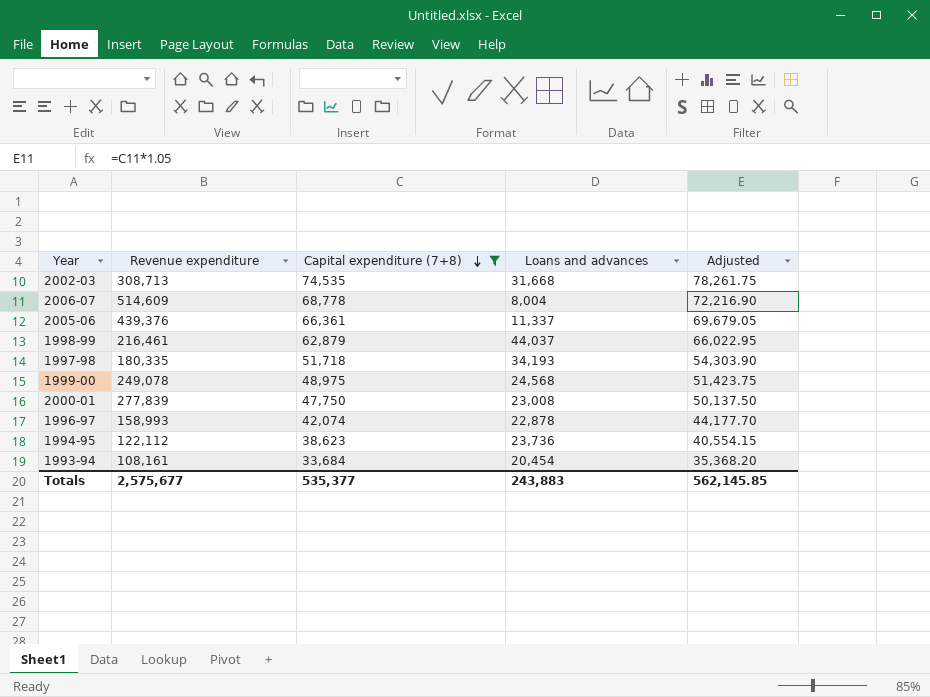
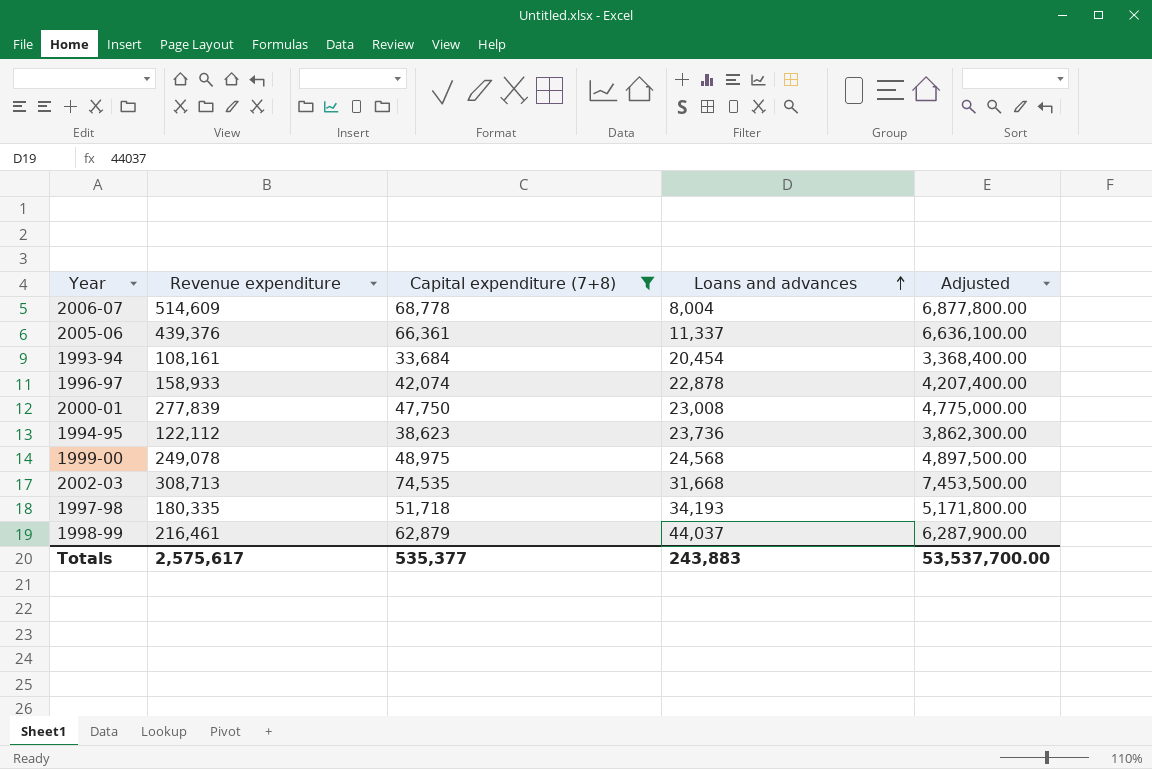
row order: Capital expenditure (7+8) descending -> Loans and advances ascending
column Adjusted | formula: [Capital expenditure (7+8)] * 1.05 -> [Capital expenditure (7+8)] * 100
1996-97 | Revenue expenditure: 158,993 -> 158,933
Totals | Revenue expenditure: 2,575,677 -> 2,575,617
Totals | Adjusted: 562,145.85 -> 53,537,700.00

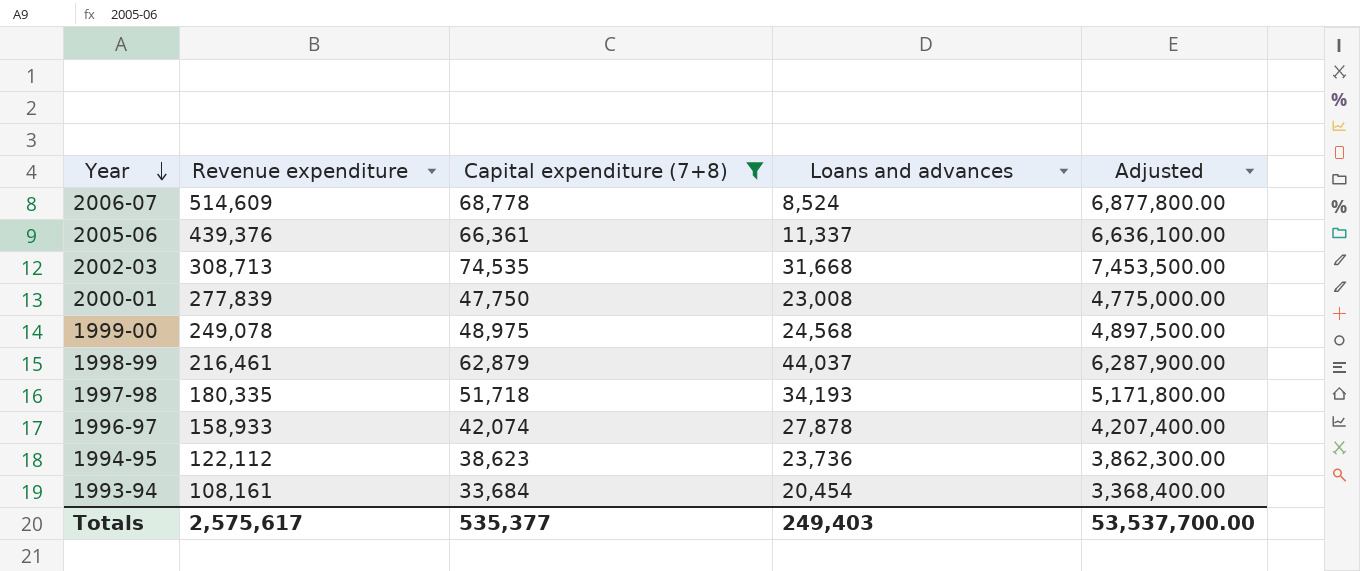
row order: Loans and advances ascending -> Year descending
2006-07 | Loans and advances: 8,004 -> 8,524
1996-97 | Loans and advances: 22,878 -> 27,878
Totals | Loans and advances: 243,883 -> 249,403

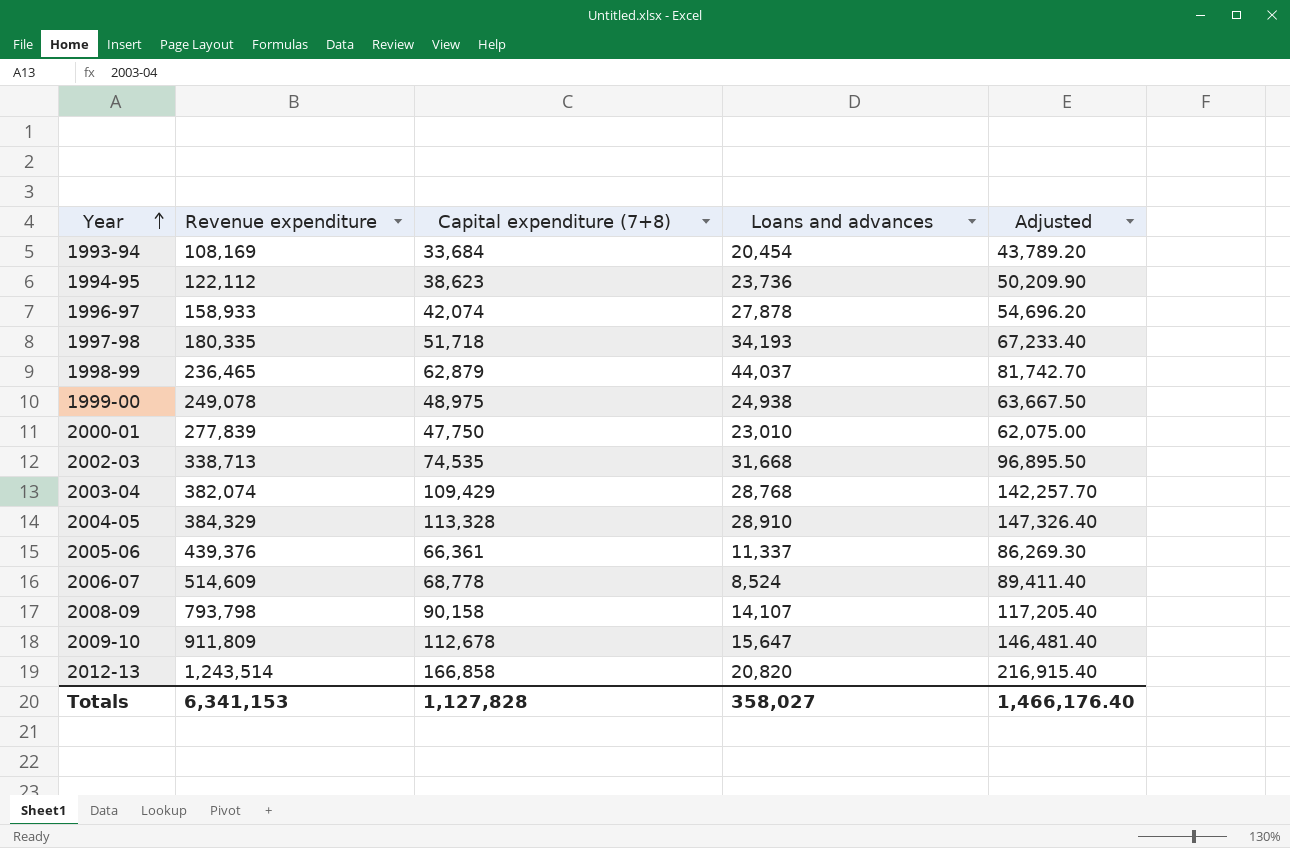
filter: Capital expenditure (7+8) <= 74,535 -> none
row order: Year descending -> Year ascending
column Adjusted | formula: [Capital expenditure (7+8)] * 100 -> [Capital expenditure (7+8)] * 1.3
1993-94 | Revenue expenditure: 108,161 -> 108,169
1998-99 | Revenue expenditure: 216,461 -> 236,465
1999-00 | Loans and advances: 24,568 -> 24,938
2000-01 | Loans and advances: 23,008 -> 23,010
2002-03 | Revenue expenditure: 308,713 -> 338,713
Totals | Revenue expenditure: 2,575,617 -> 6,341,153
Totals | Capital expenditure (7+8): 535,377 -> 1,127,828
Totals | Loans and advances: 249,403 -> 358,027
Totals | Adjusted: 53,537,700.00 -> 1,466,176.40

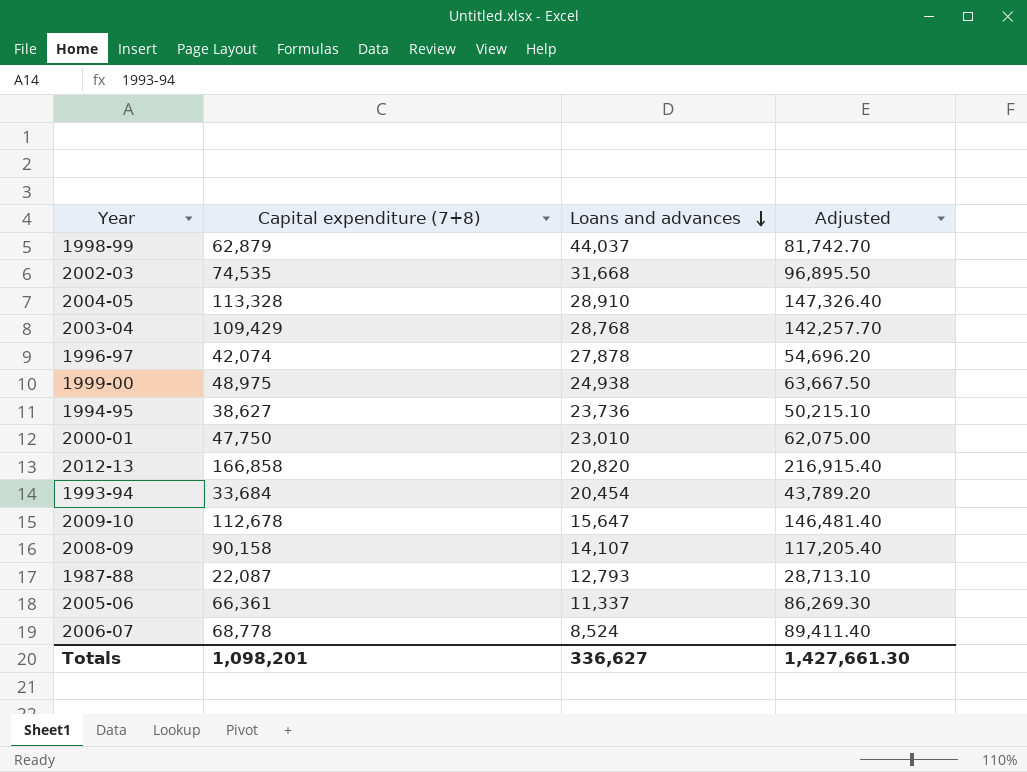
row order: Year ascending -> Loans and advances descending
column Revenue expenditure | position: 2 -> none
row 1997-98: 180,335 | 51,718 | 34,193 | 67,233.40 -> none
1994-95 | Capital expenditure (7+8): 38,623 -> 38,627
1994-95 | Adjusted: 50,209.90 -> 50,215.10
row 1987-88: none -> 22,087 | 12,793 | 28,713.10
Totals | Capital expenditure (7+8): 1,127,828 -> 1,098,201
Totals | Loans and advances: 358,027 -> 336,627
Totals | Adjusted: 1,466,176.40 -> 1,427,661.30

